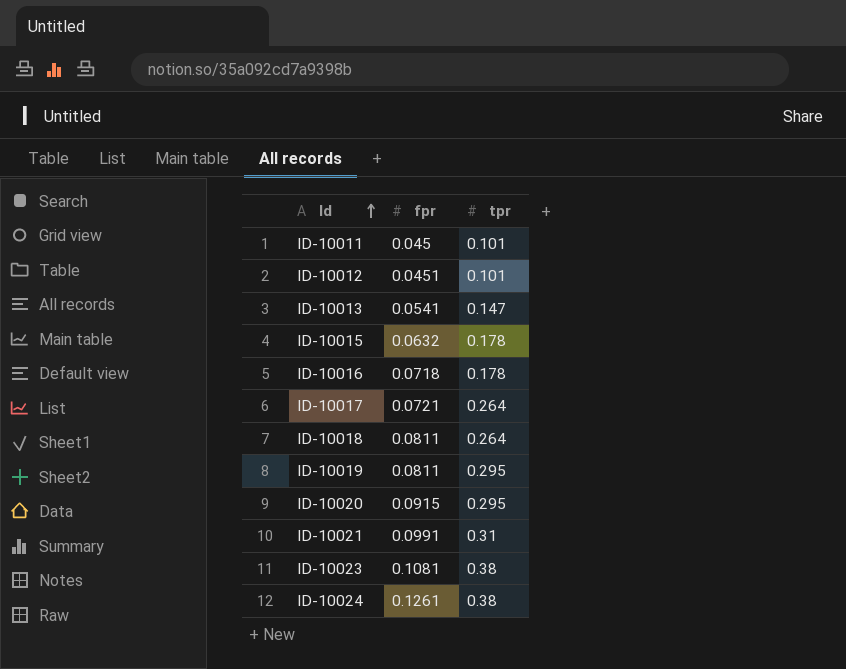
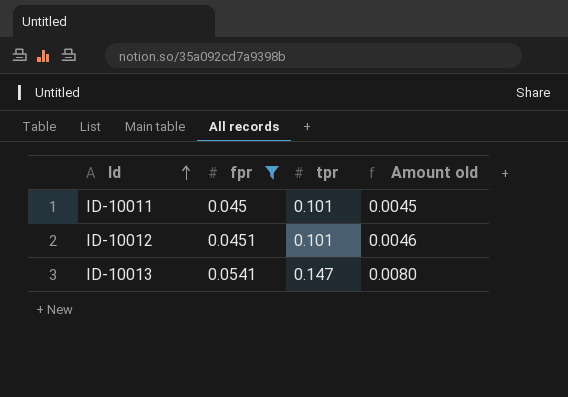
filter: none -> fpr <= 0.0541
column Amount old | formula: none -> [fpr] * [tpr]

